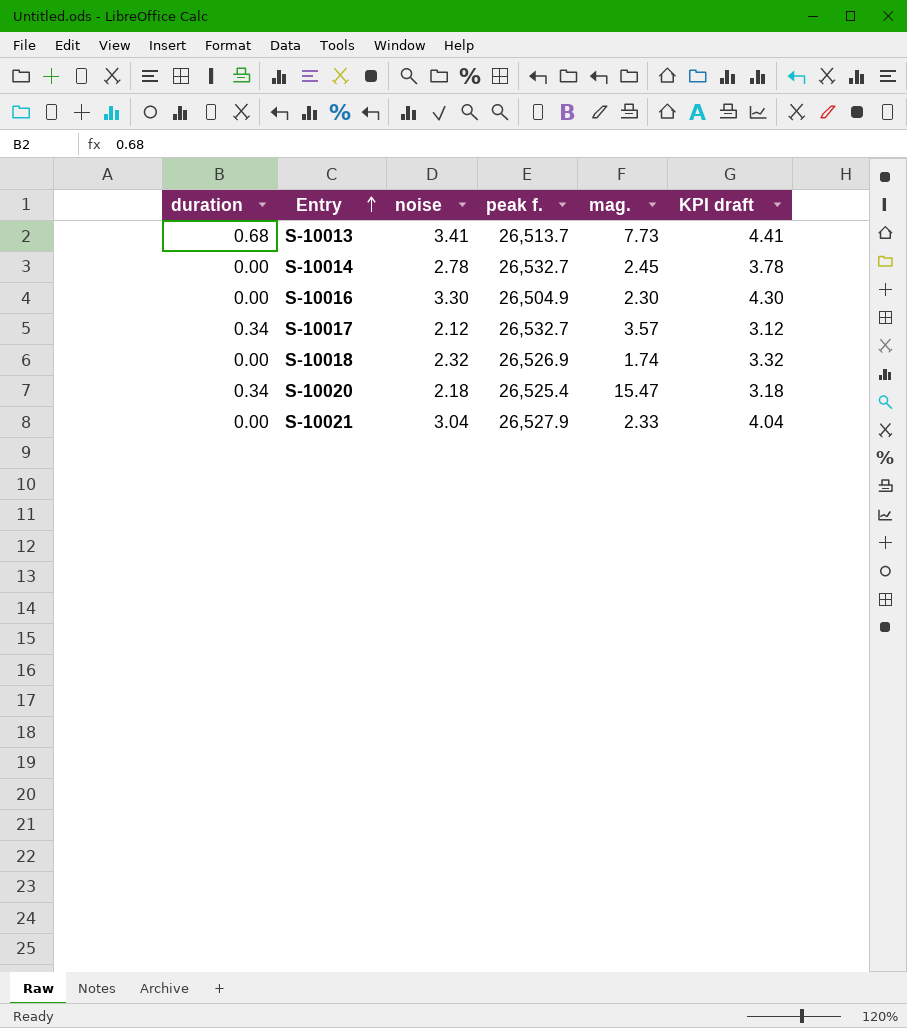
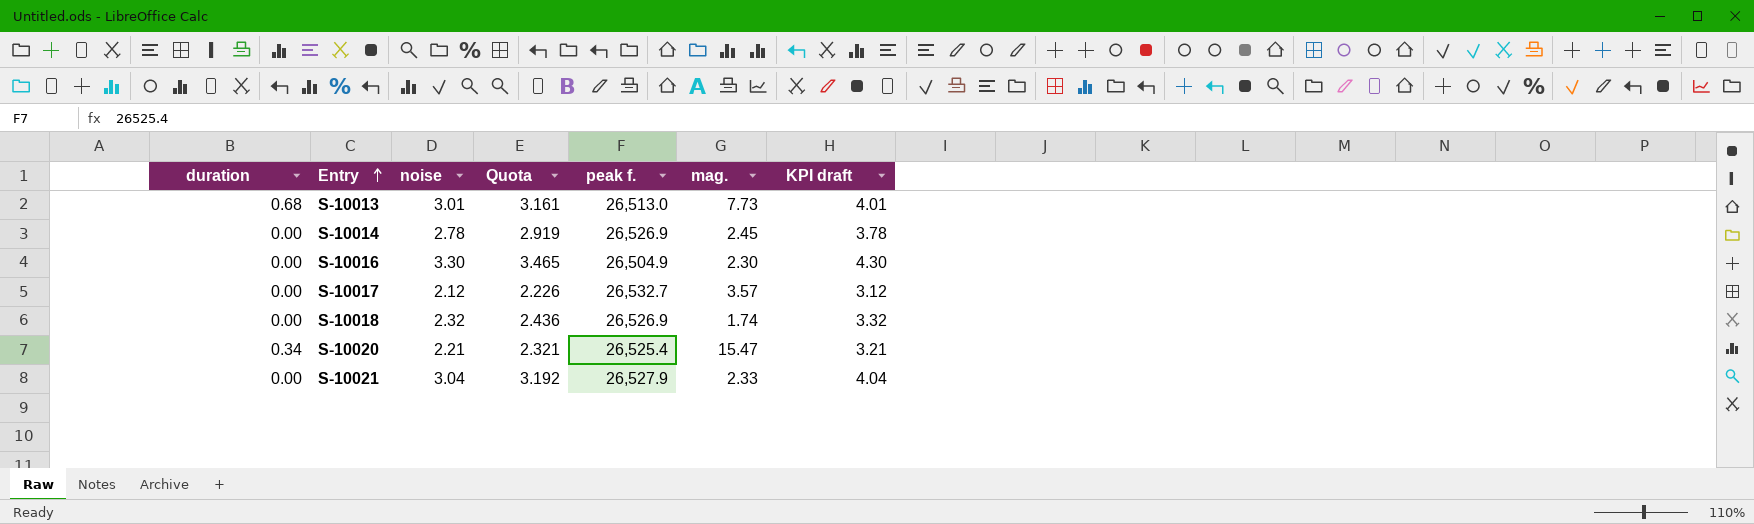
column Quota | formula: none -> [noise] * 1.05
S-10013 | noise: 3.41 -> 3.01
S-10013 | peak f.: 26,513.7 -> 26,513.0
S-10013 | KPI draft: 4.41 -> 4.01
S-10014 | peak f.: 26,532.7 -> 26,526.9
S-10017 | duration: 0.34 -> 0.00
S-10020 | noise: 2.18 -> 2.21
S-10020 | KPI draft: 3.18 -> 3.21

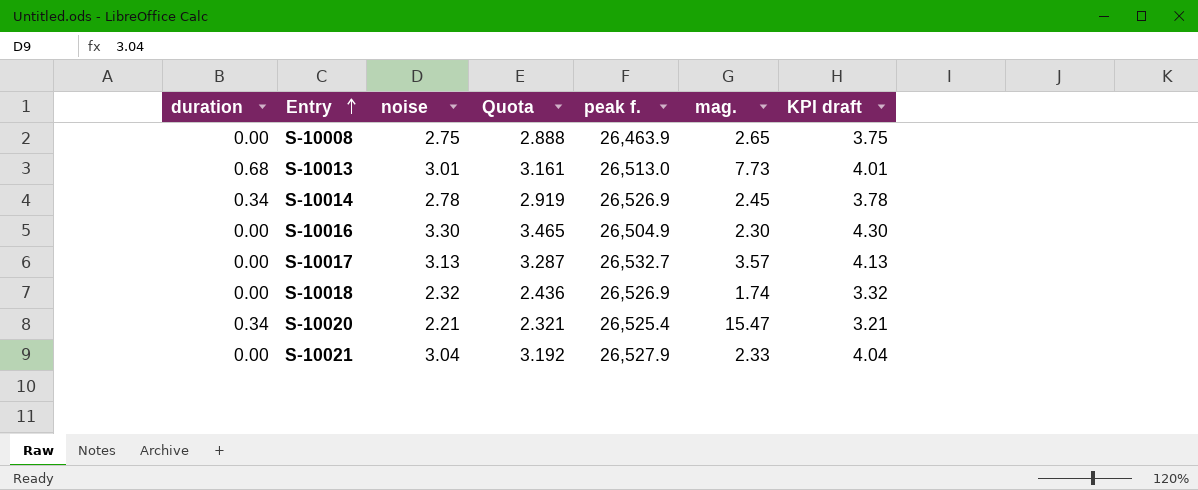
row S-10008: none -> 0.00 | 2.75 | 2.888 | 26,463.9 | 2.65 | 3.75
S-10014 | duration: 0.00 -> 0.34
S-10017 | noise: 2.12 -> 3.13
S-10017 | Quota: 2.226 -> 3.287
S-10017 | KPI draft: 3.12 -> 4.13

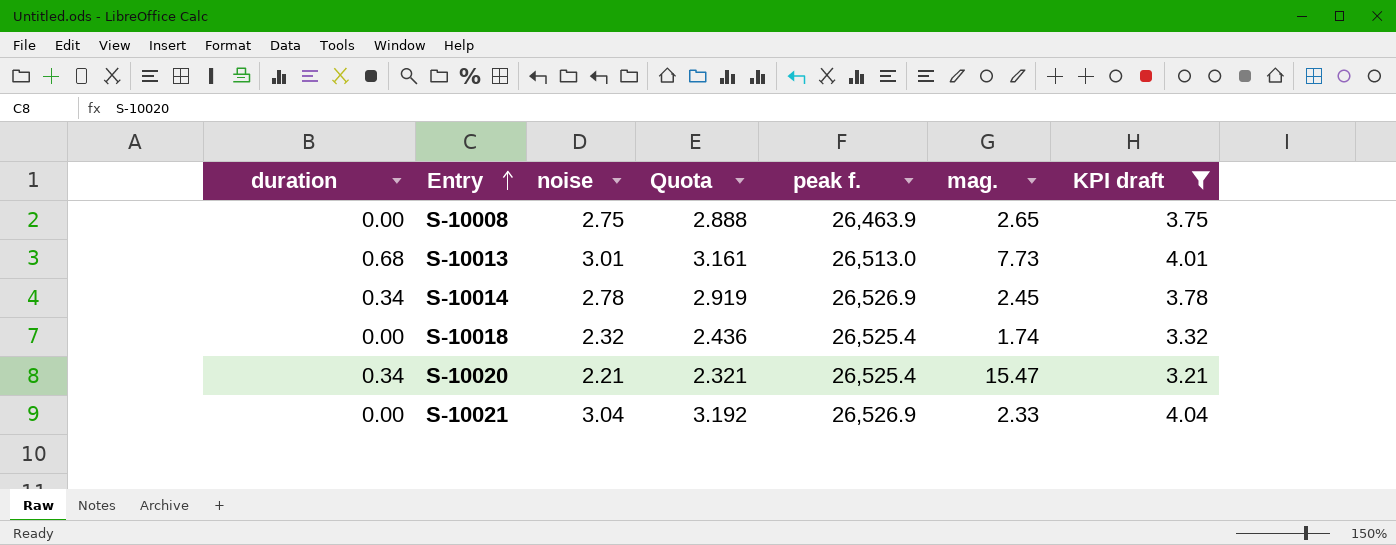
filter: none -> KPI draft <= 4.04
S-10018 | peak f.: 26,526.9 -> 26,525.4
S-10021 | peak f.: 26,527.9 -> 26,526.9

